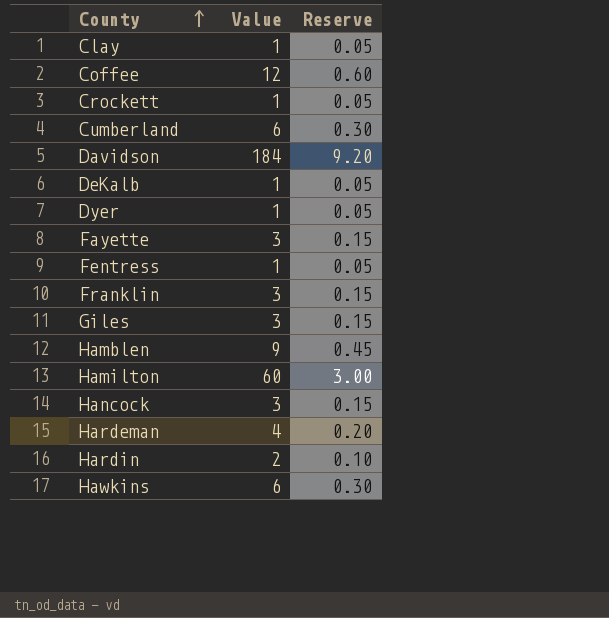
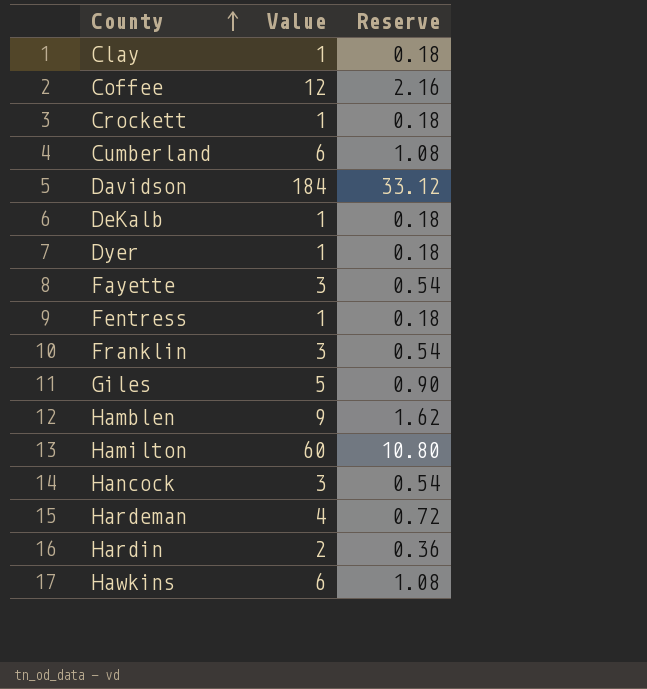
column Reserve | formula: [Value] * 0.05 -> [Value] * 0.18
Giles | Value: 3 -> 5

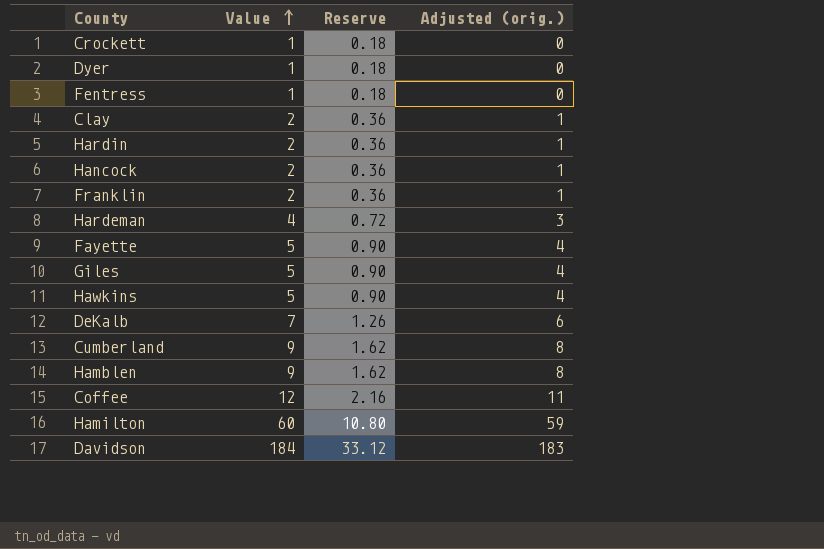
row order: County ascending -> Value ascending
column Adjusted (orig.) | formula: none -> [Value] - 1
Clay | Value: 1 -> 2
Clay | Reserve: 0.18 -> 0.36
Hancock | Value: 3 -> 2
Hancock | Reserve: 0.54 -> 0.36
Franklin | Value: 3 -> 2
Franklin | Reserve: 0.54 -> 0.36
Fayette | Value: 3 -> 5
Fayette | Reserve: 0.54 -> 0.90
Hawkins | Value: 6 -> 5
Hawkins | Reserve: 1.08 -> 0.90
DeKalb | Value: 1 -> 7
DeKalb | Reserve: 0.18 -> 1.26
Cumberland | Value: 6 -> 9
Cumberland | Reserve: 1.08 -> 1.62

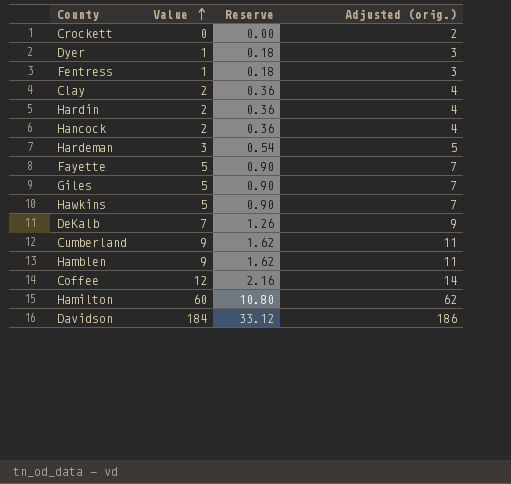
column Adjusted (orig.) | formula: [Value] - 1 -> [Value] + 2
row Franklin: 2 | 0.36 | 1 -> none
Crockett | Value: 1 -> 0
Crockett | Reserve: 0.18 -> 0.00
Hardeman | Value: 4 -> 3
Hardeman | Reserve: 0.72 -> 0.54

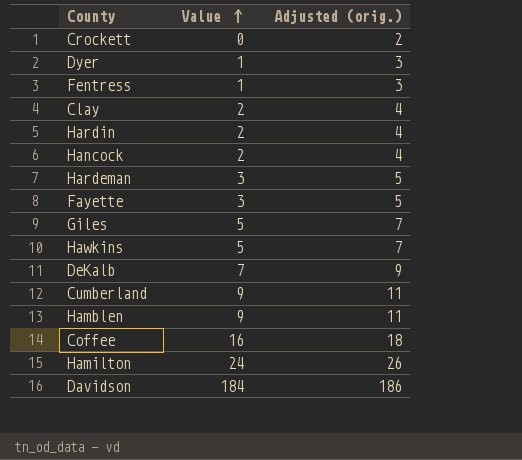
column Reserve | formula: [Value] * 0.18 -> none
Fayette | Value: 5 -> 3
Fayette | Adjusted (orig.): 7 -> 5
Coffee | Value: 12 -> 16
Coffee | Adjusted (orig.): 14 -> 18
Hamilton | Value: 60 -> 24
Hamilton | Adjusted (orig.): 62 -> 26

